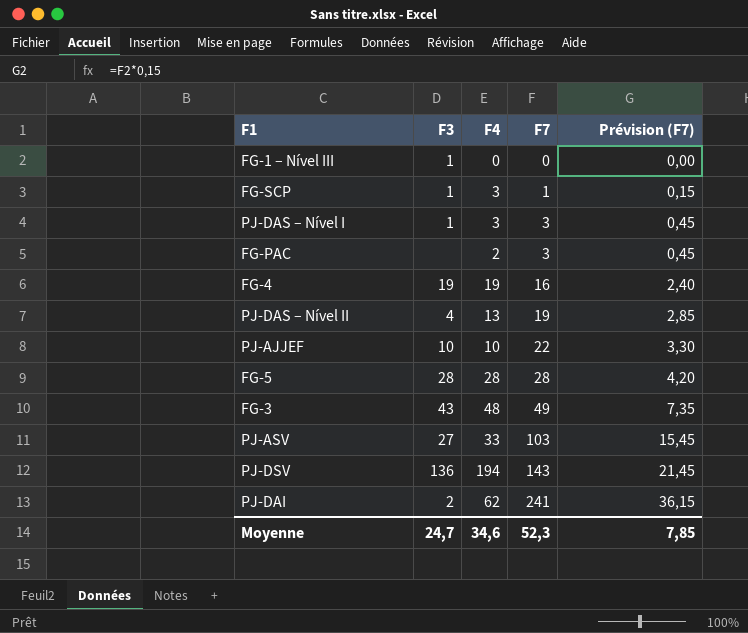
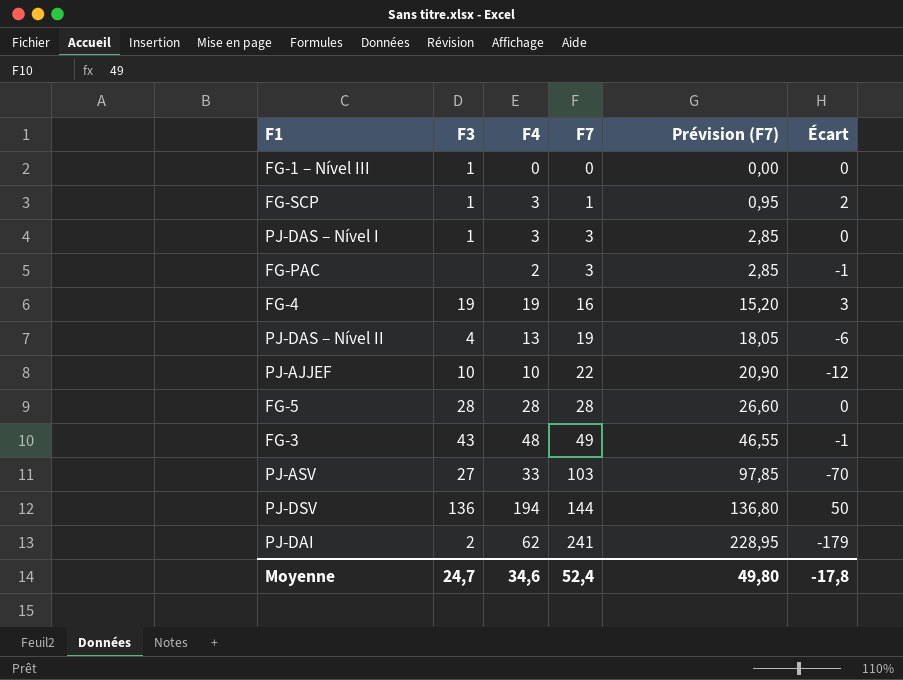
column Prévision (F7) | formula: [F7] * 0,15 -> [F7] * 0,95
column Écart | formula: none -> [F4] - [F7]
PJ-DSV | F7: 143 -> 144
Moyenne | F7: 52,3 -> 52,4
Moyenne | Prévision (F7): 7,85 -> 49,80

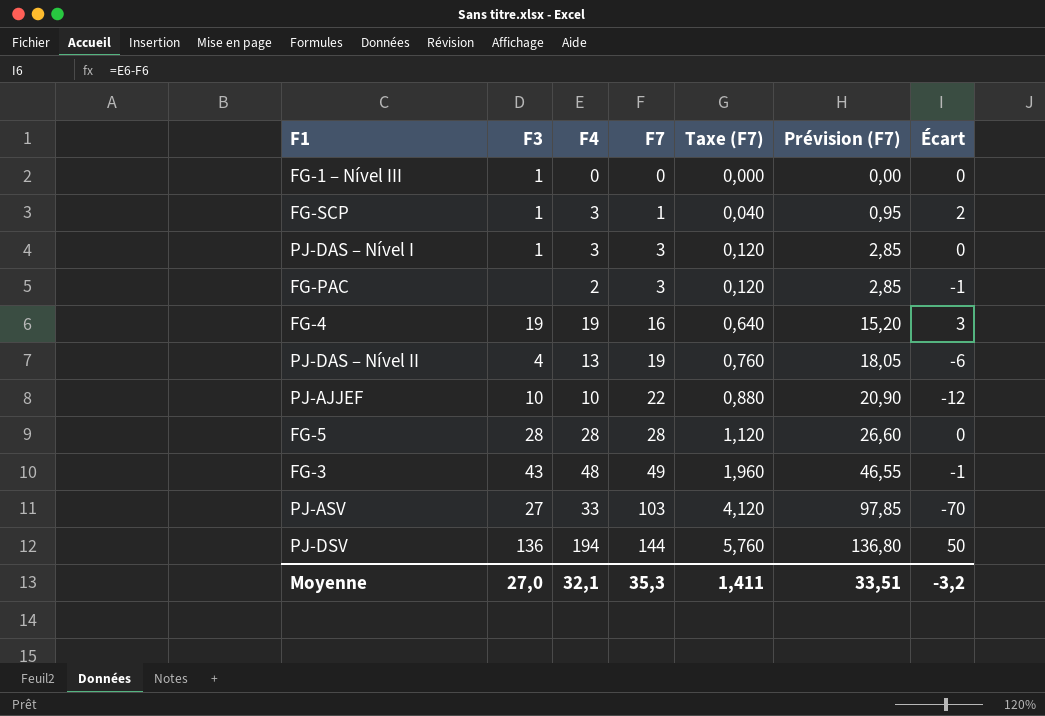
column Taxe (F7) | formula: none -> [F7] * 0,04
row PJ-DAI: 2 | 62 | 241 | 228,95 | -179 -> none
Moyenne | F3: 24,7 -> 27,0
Moyenne | F4: 34,6 -> 32,1
Moyenne | F7: 52,4 -> 35,3
Moyenne | Prévision (F7): 49,80 -> 33,51
Moyenne | Écart: -17,8 -> -3,2

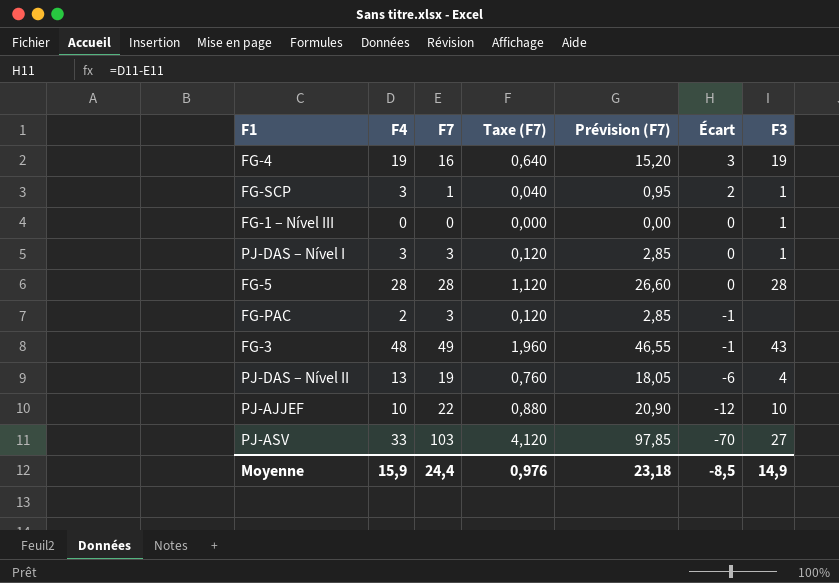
row order: F7 ascending -> Écart descending
column F3 | position: 2 -> 7
row PJ-DSV: 136 | 194 | 144 | 5,760 | 136,80 | 50 -> none
Moyenne | F4: 32,1 -> 15,9
Moyenne | F7: 35,3 -> 24,4
Moyenne | Taxe (F7): 1,411 -> 0,976
Moyenne | Prévision (F7): 33,51 -> 23,18
Moyenne | Écart: -3,2 -> -8,5
Moyenne | F3: 27,0 -> 14,9

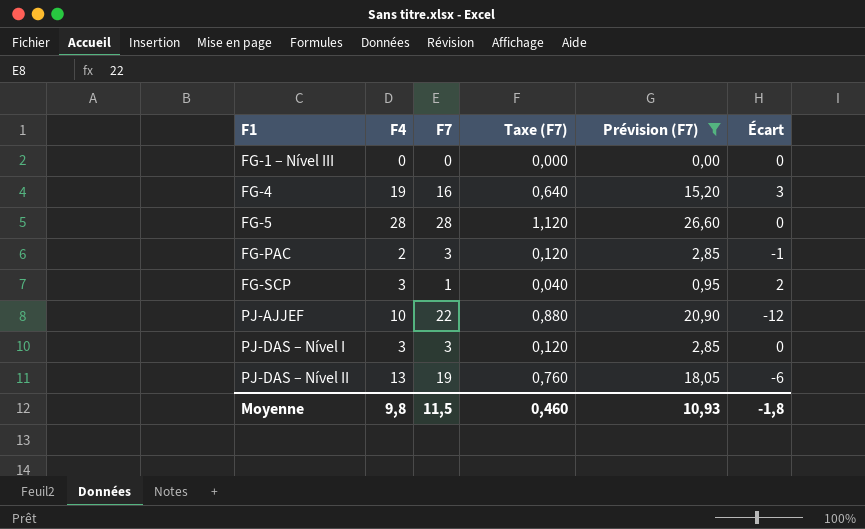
filter: none -> Prévision (F7) <= 26,60
row order: Écart descending -> F1 ascending
column F3 | position: 7 -> none
Moyenne | F4: 15,9 -> 9,8
Moyenne | F7: 24,4 -> 11,5
Moyenne | Taxe (F7): 0,976 -> 0,460
Moyenne | Prévision (F7): 23,18 -> 10,93
Moyenne | Écart: -8,5 -> -1,8

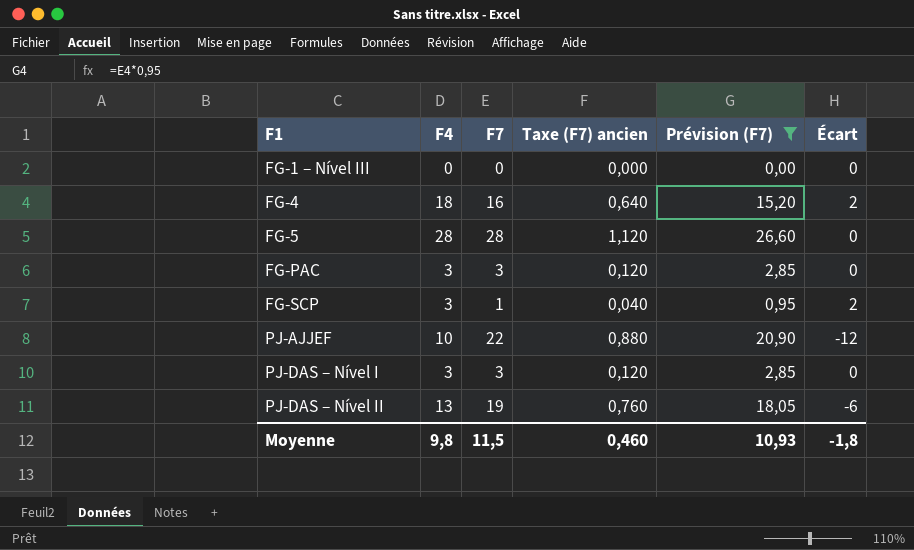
column name: Taxe (F7) -> Taxe (F7) ancien
FG-4 | F4: 19 -> 18
FG-4 | Écart: 3 -> 2
FG-PAC | F4: 2 -> 3
FG-PAC | Écart: -1 -> 0

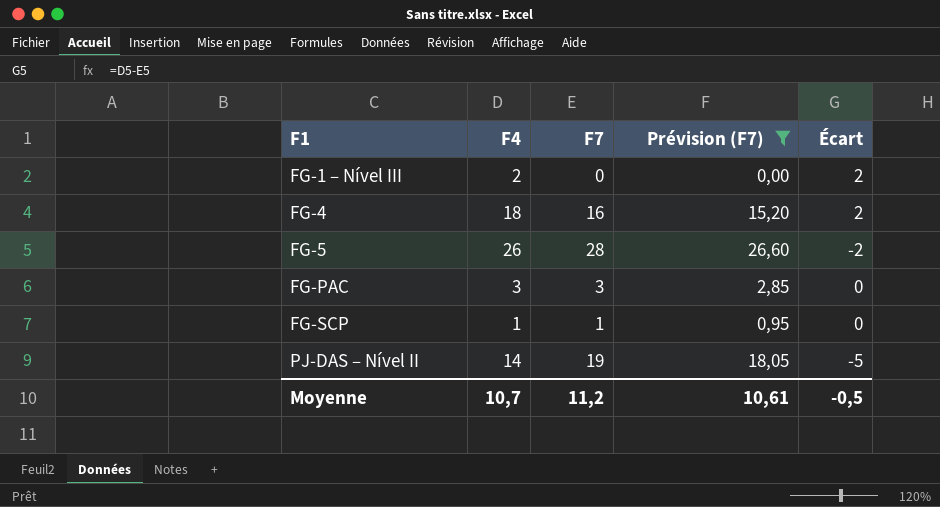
column Taxe (F7) ancien | formula: [F7] * 0,04 -> none
row PJ-AJJEF: 10 | 22 | 0,880 | 20,90 | -12 -> none
row PJ-DAS – Nível I: 3 | 3 | 0,120 | 2,85 | 0 -> none
FG-1 – Nível III | F4: 0 -> 2
FG-1 – Nível III | Écart: 0 -> 2
FG-5 | F4: 28 -> 26
FG-5 | Écart: 0 -> -2
FG-SCP | F4: 3 -> 1
FG-SCP | Écart: 2 -> 0
PJ-DAS – Nível II | F4: 13 -> 14
PJ-DAS – Nível II | Écart: -6 -> -5
Moyenne | F4: 9,8 -> 10,7
Moyenne | F7: 11,5 -> 11,2
Moyenne | Prévision (F7): 10,93 -> 10,61
Moyenne | Écart: -1,8 -> -0,5

